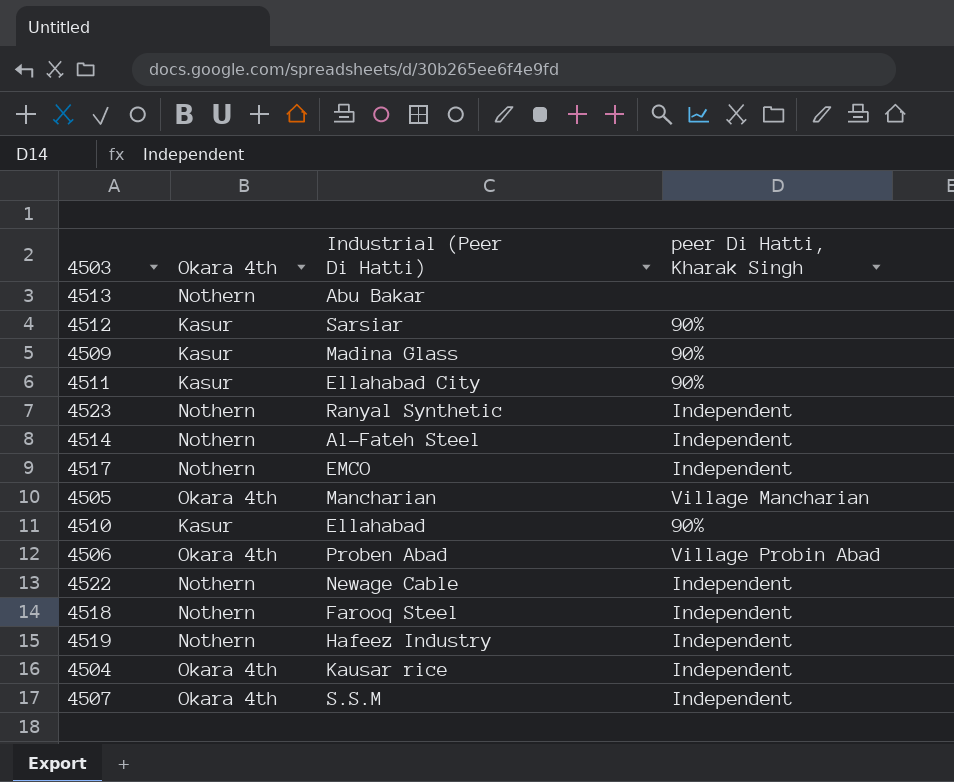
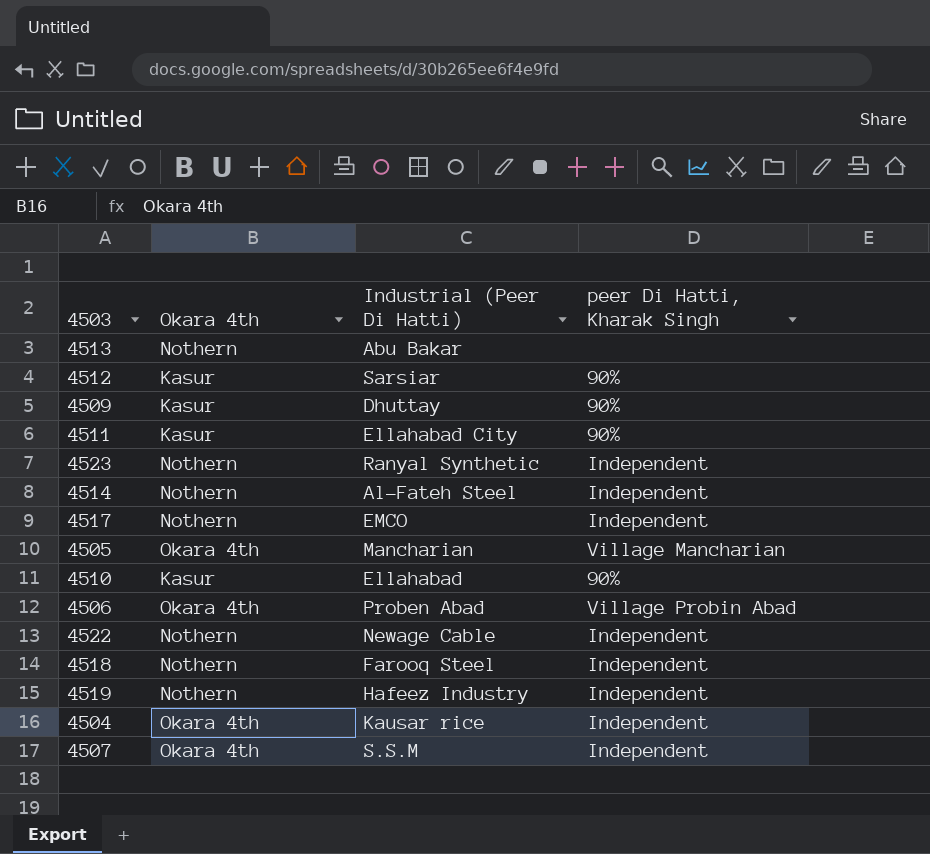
4509 | Industrial (Peer Di Hatti): Madina Glass -> Dhuttay

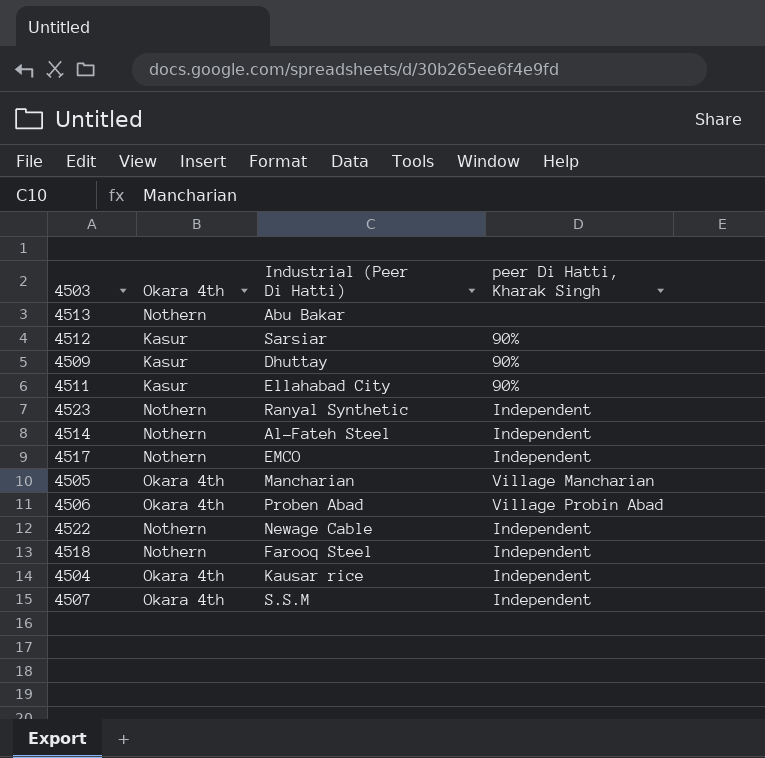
row 4510: Kasur | Ellahabad | 90% -> none
row 4519: Nothern | Hafeez Industry | Independent -> none

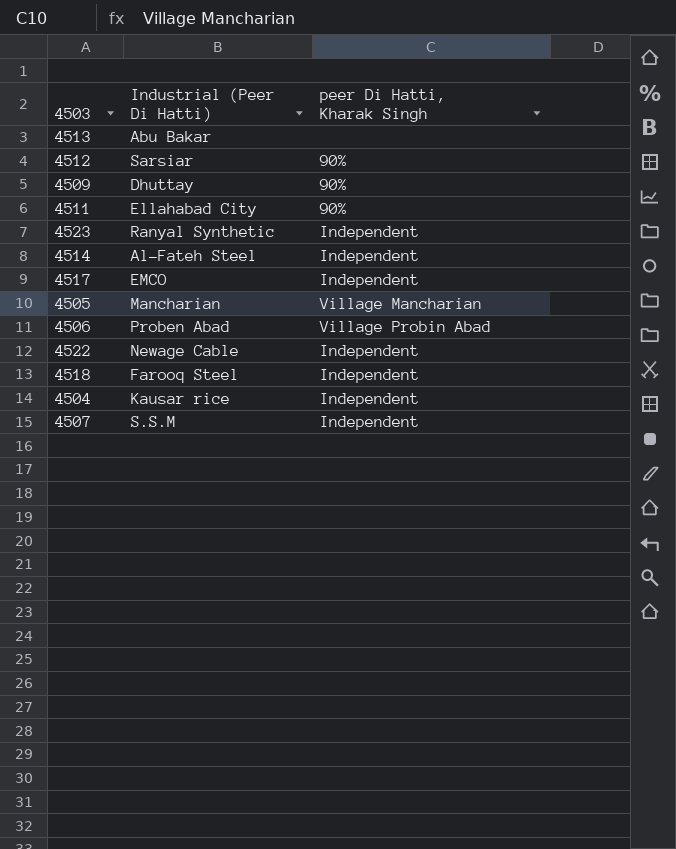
column Okara 4th | position: 2 -> none

